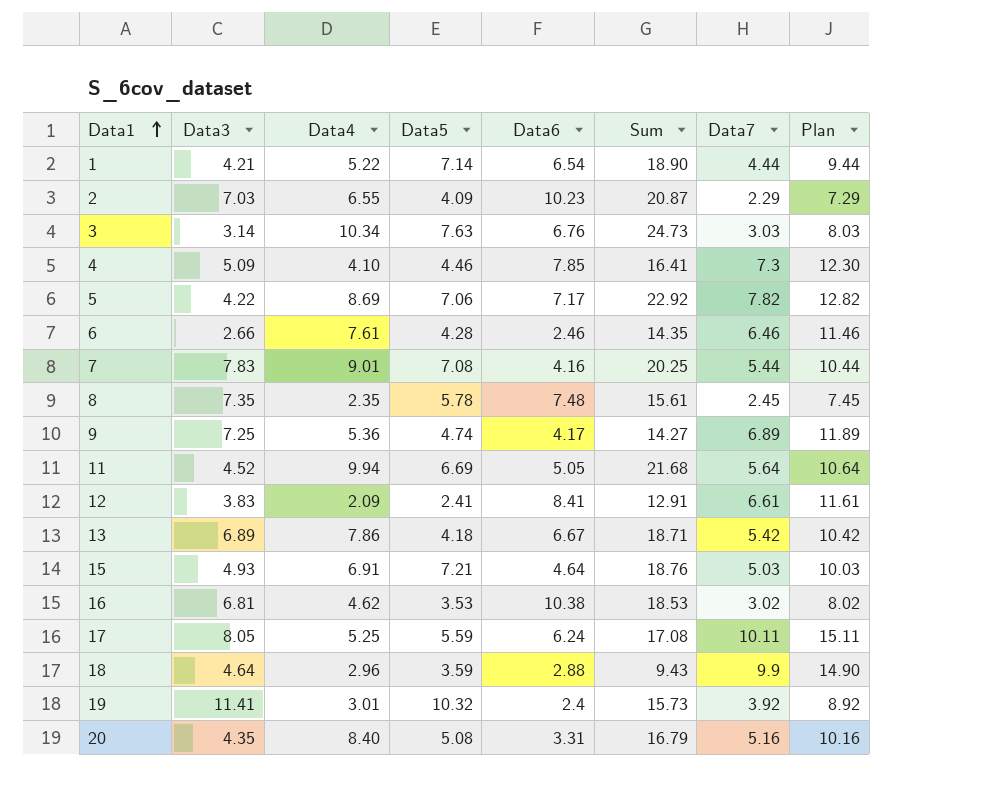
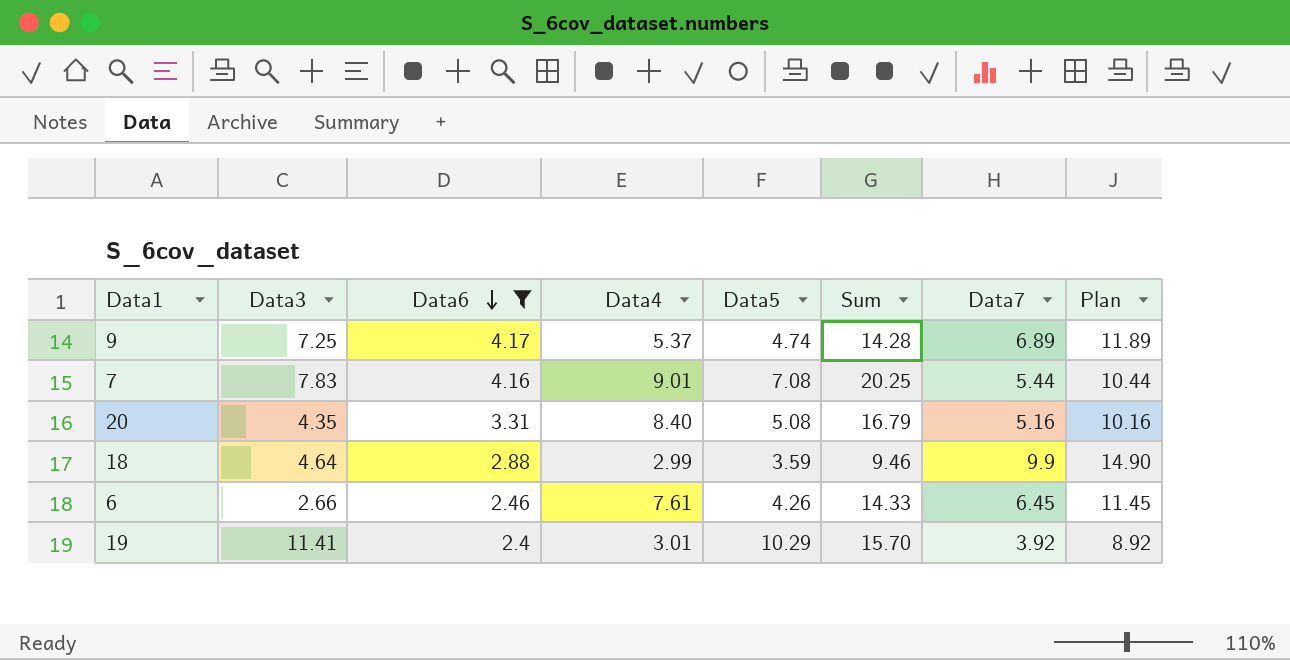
filter: none -> Data6 <= 4.17
row order: Data1 ascending -> Data6 descending
column Data6 | position: 5 -> 3
9 | Data4: 5.36 -> 5.37
9 | Sum: 14.27 -> 14.28
18 | Data4: 2.96 -> 2.99
18 | Sum: 9.43 -> 9.46
6 | Data5: 4.28 -> 4.26
6 | Sum: 14.35 -> 14.33
6 | Data7: 6.46 -> 6.45
6 | Plan: 11.46 -> 11.45
19 | Data5: 10.32 -> 10.29
19 | Sum: 15.73 -> 15.70

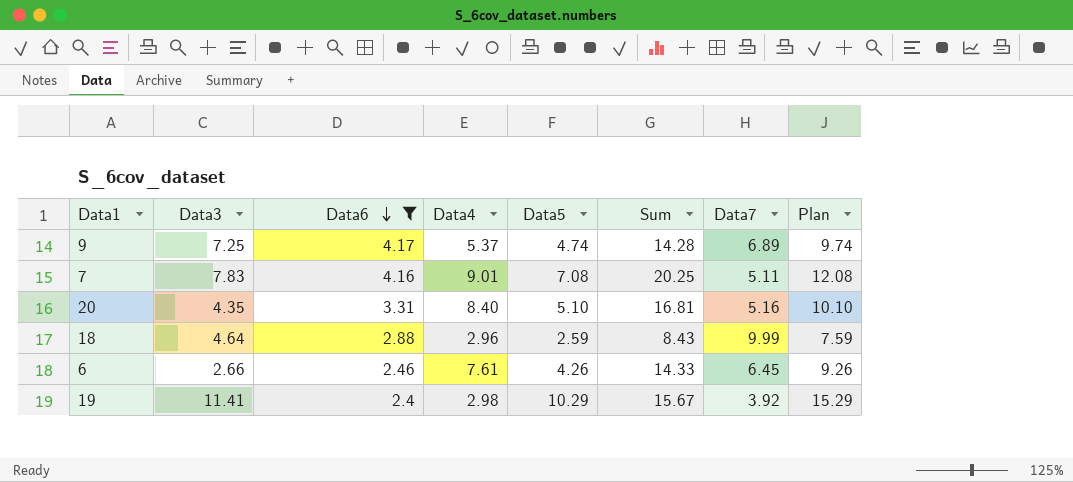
column Plan | formula: [Data7] + 5 -> [Data5] + 5
7 | Data7: 5.44 -> 5.11
20 | Data5: 5.08 -> 5.10
20 | Sum: 16.79 -> 16.81
18 | Data4: 2.99 -> 2.96
18 | Data5: 3.59 -> 2.59
18 | Sum: 9.46 -> 8.43
18 | Data7: 9.9 -> 9.99
19 | Data4: 3.01 -> 2.98
19 | Sum: 15.70 -> 15.67

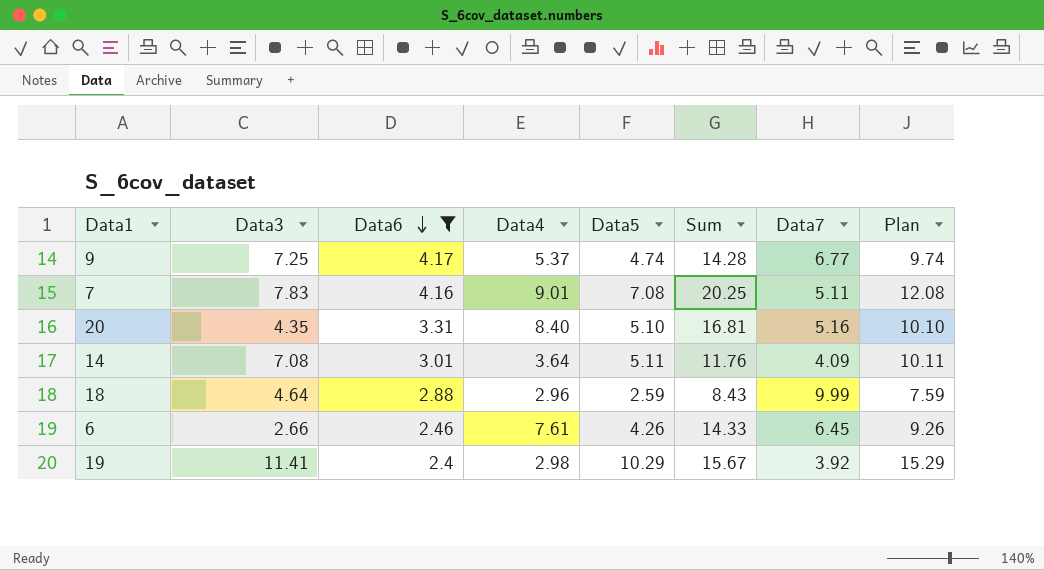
9 | Data7: 6.89 -> 6.77
row 14: none -> 7.08 | 3.01 | 3.64 | 5.11 | 11.76 | 4.09 | 10.11

